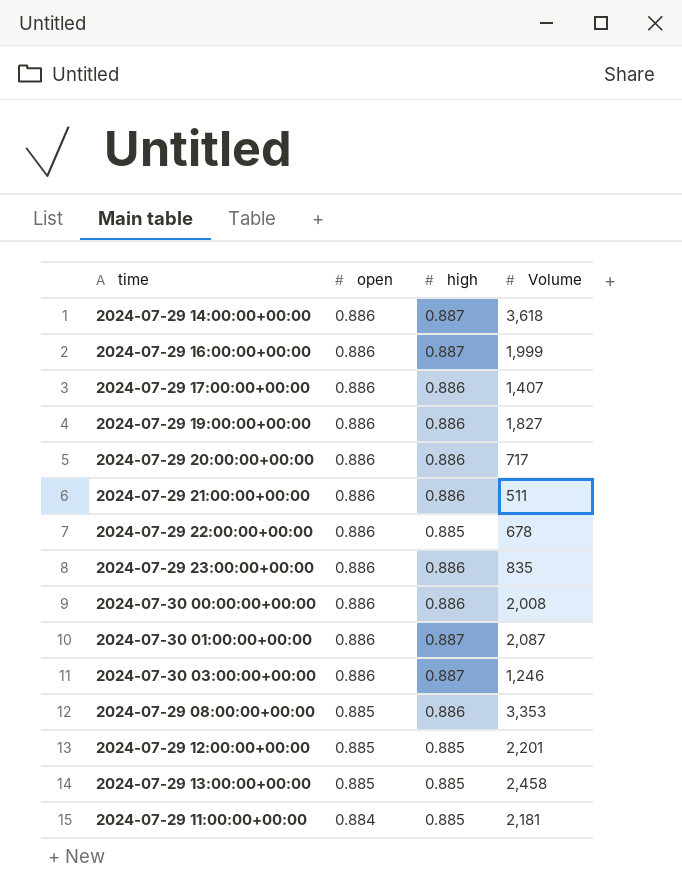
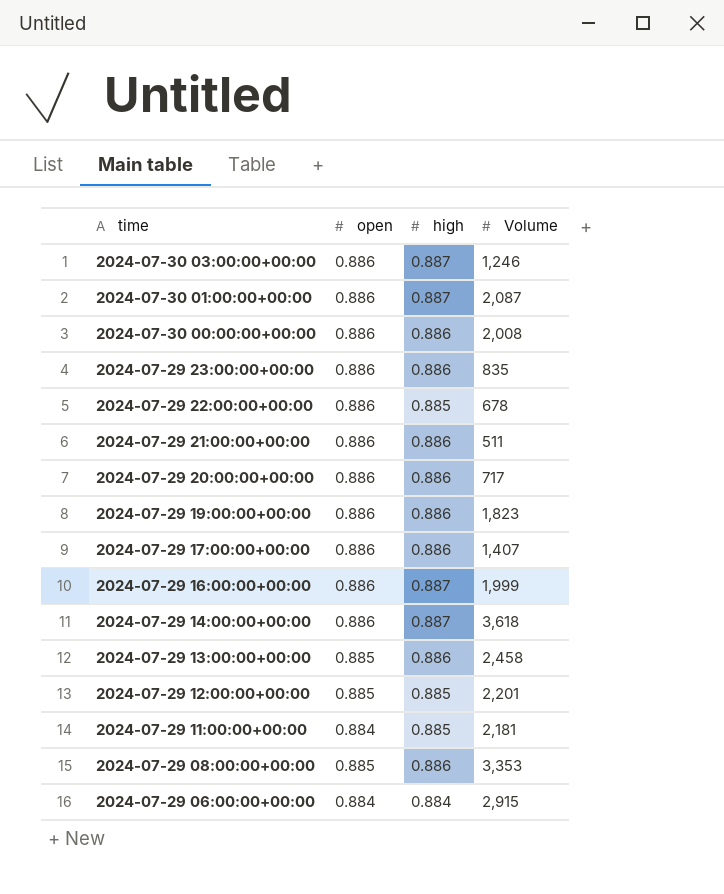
row order: open descending -> time descending
2024-07-29 19:00:00+00:00 | Volume: 1,827 -> 1,823
2024-07-29 13:00:00+00:00 | high: 0.885 -> 0.886
row 2024-07-29 06:00:00+00:00: none -> 0.884 | 0.884 | 2,915

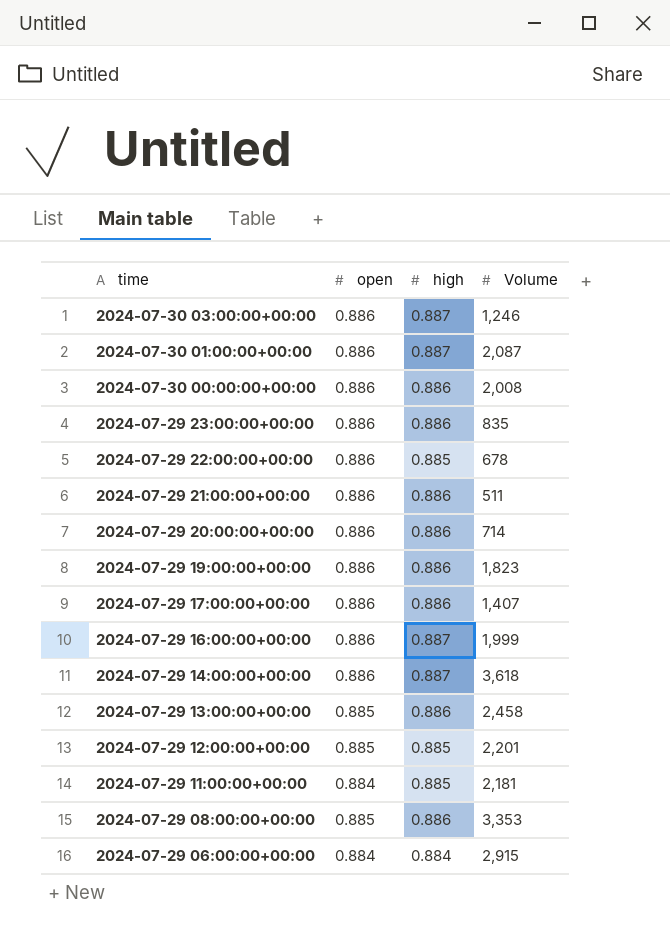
2024-07-29 20:00:00+00:00 | Volume: 717 -> 714

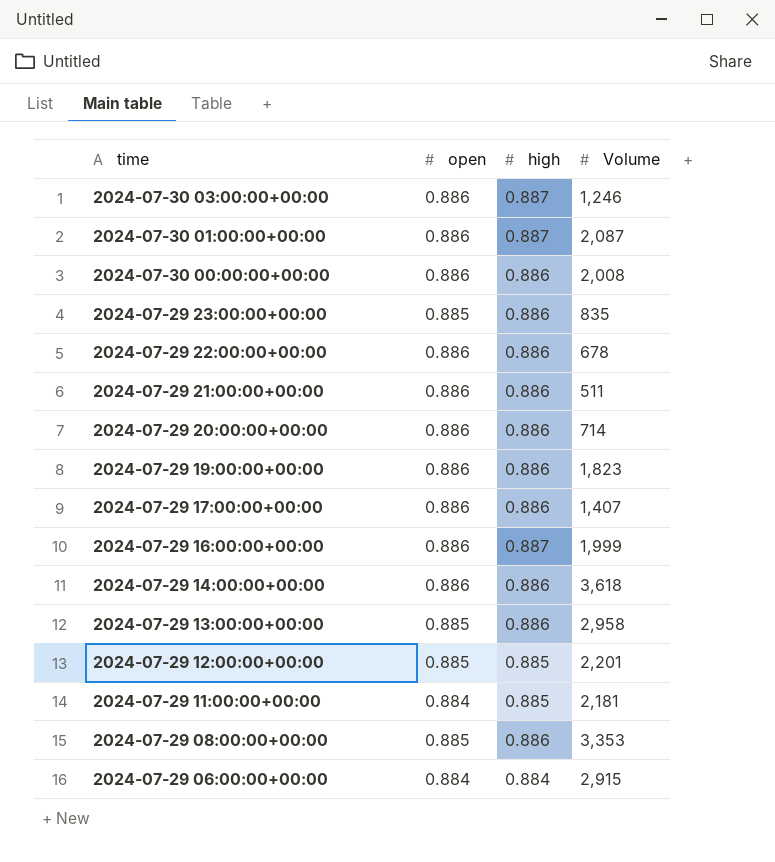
2024-07-29 23:00:00+00:00 | open: 0.886 -> 0.885
2024-07-29 22:00:00+00:00 | high: 0.885 -> 0.886
2024-07-29 14:00:00+00:00 | high: 0.887 -> 0.886
2024-07-29 13:00:00+00:00 | Volume: 2,458 -> 2,958

